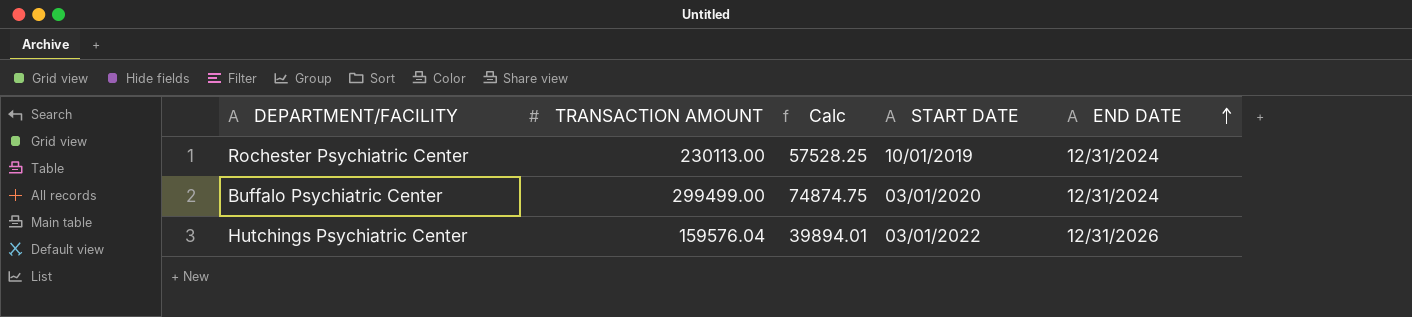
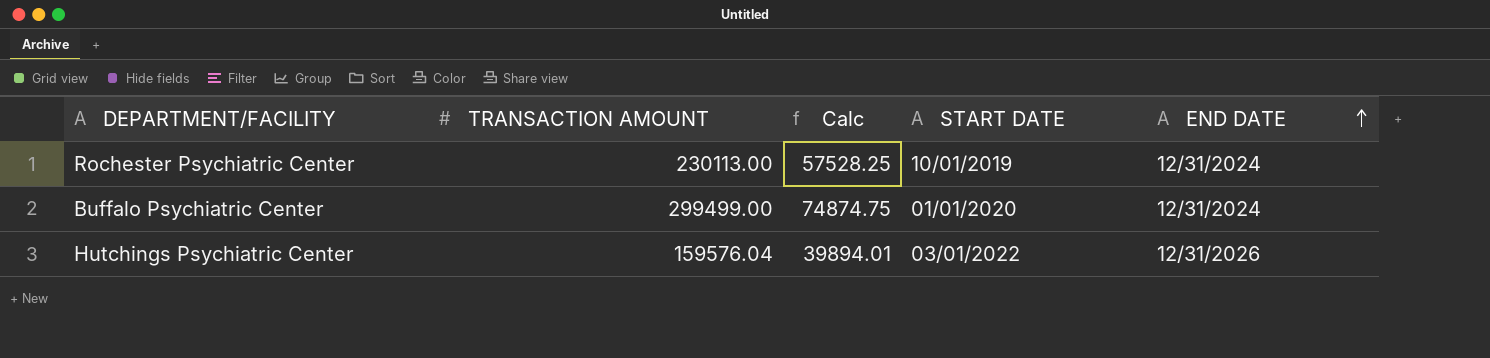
Buffalo Psychiatric Center | START DATE: 03/01/2020 -> 01/01/2020

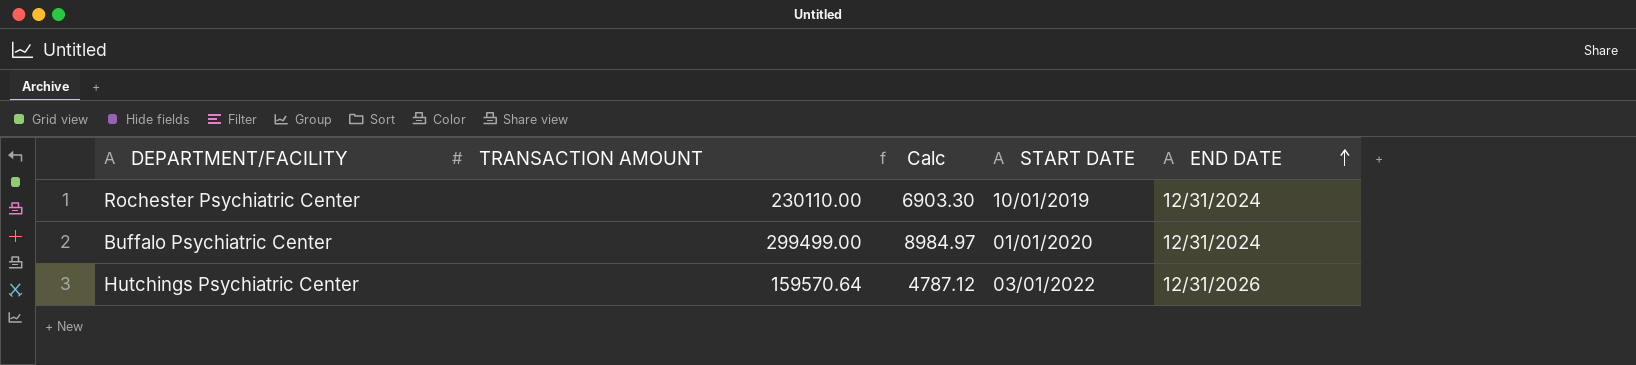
column Calc | formula: [TRANSACTION AMOUNT] * 0.25 -> [TRANSACTION AMOUNT] * 0.03
Rochester Psychiatric Center | TRANSACTION AMOUNT: 230113.00 -> 230110.00
Hutchings Psychiatric Center | TRANSACTION AMOUNT: 159576.04 -> 159570.64

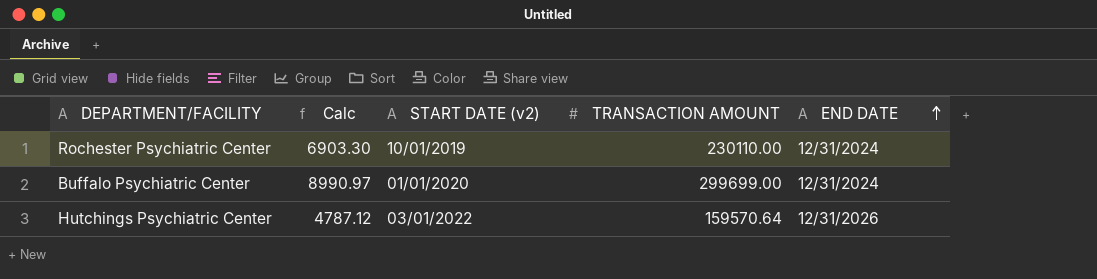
column name: START DATE -> START DATE (v2)
column TRANSACTION AMOUNT | position: 2 -> 4
Buffalo Psychiatric Center | Calc: 8984.97 -> 8990.97
Buffalo Psychiatric Center | TRANSACTION AMOUNT: 299499.00 -> 299699.00

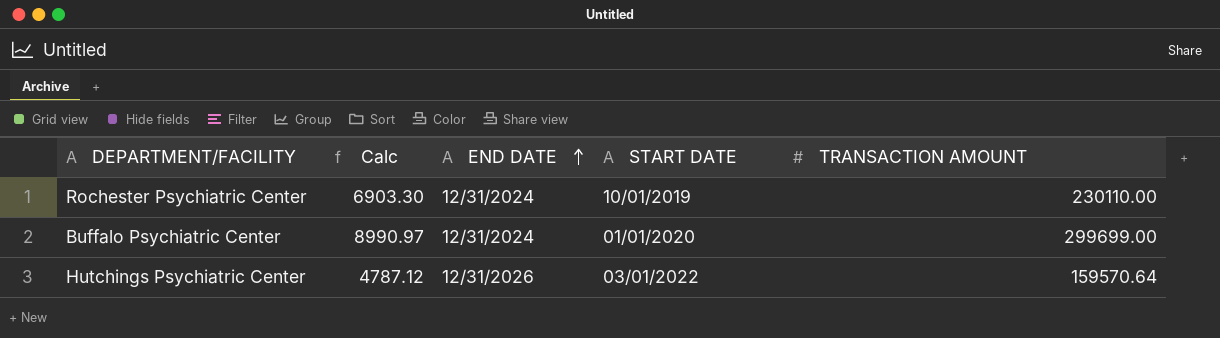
column END DATE | position: 5 -> 3
column name: START DATE (v2) -> START DATE

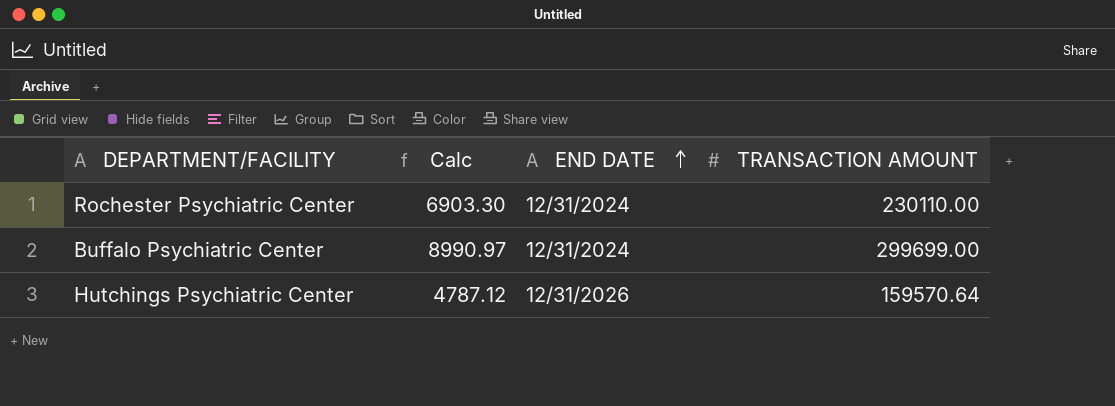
column START DATE | position: 4 -> none

